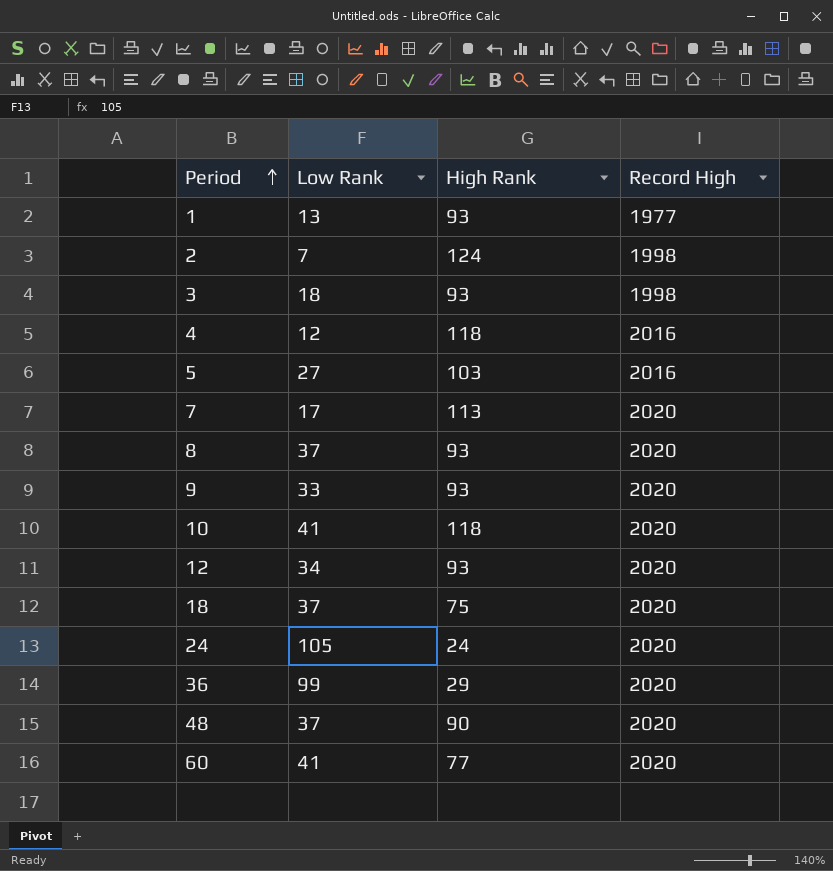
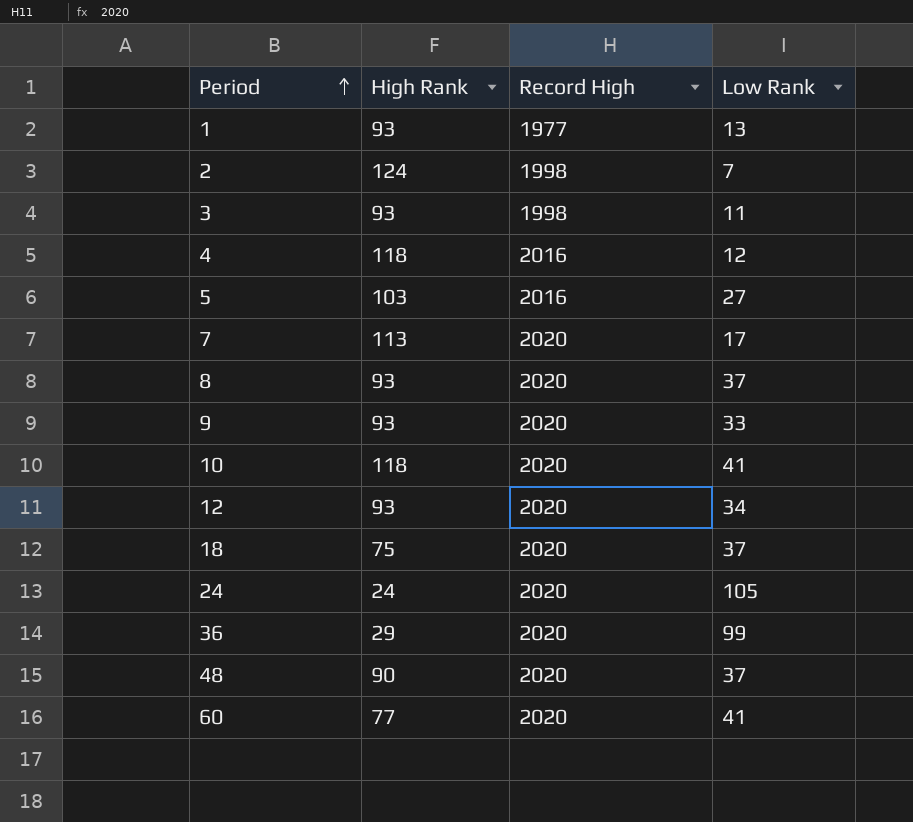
column Low Rank | position: 2 -> 4
3 | Low Rank: 18 -> 11

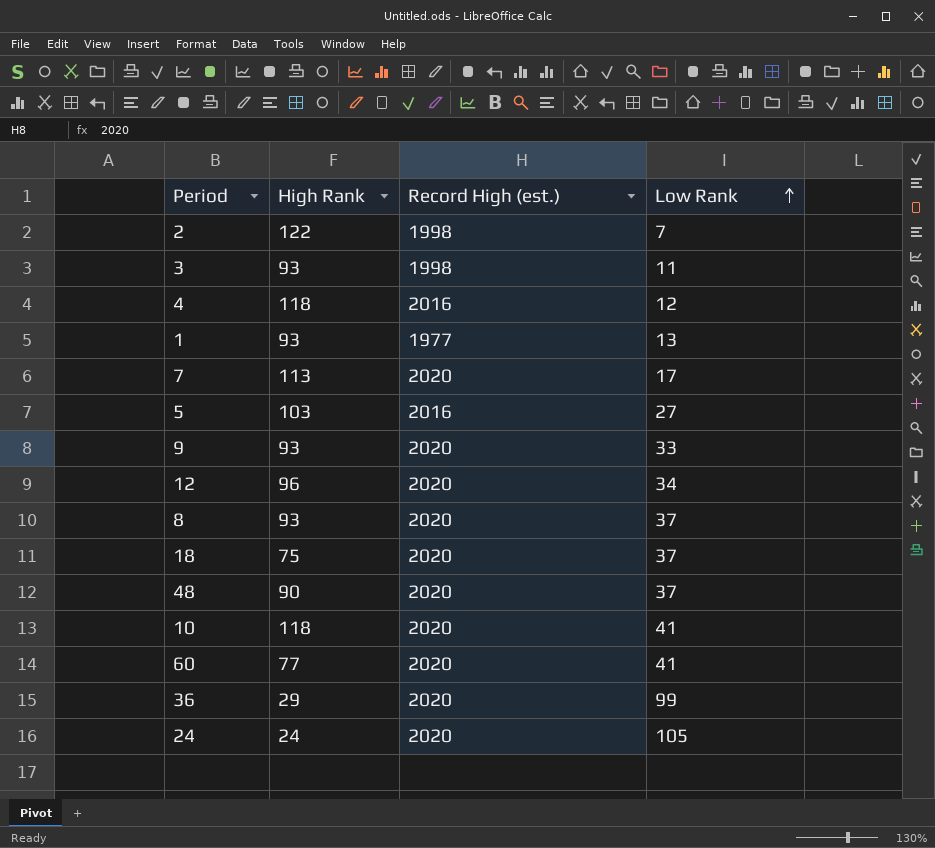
row order: Period ascending -> Low Rank ascending
column name: Record High -> Record High (est.)
2 | High Rank: 124 -> 122
12 | High Rank: 93 -> 96

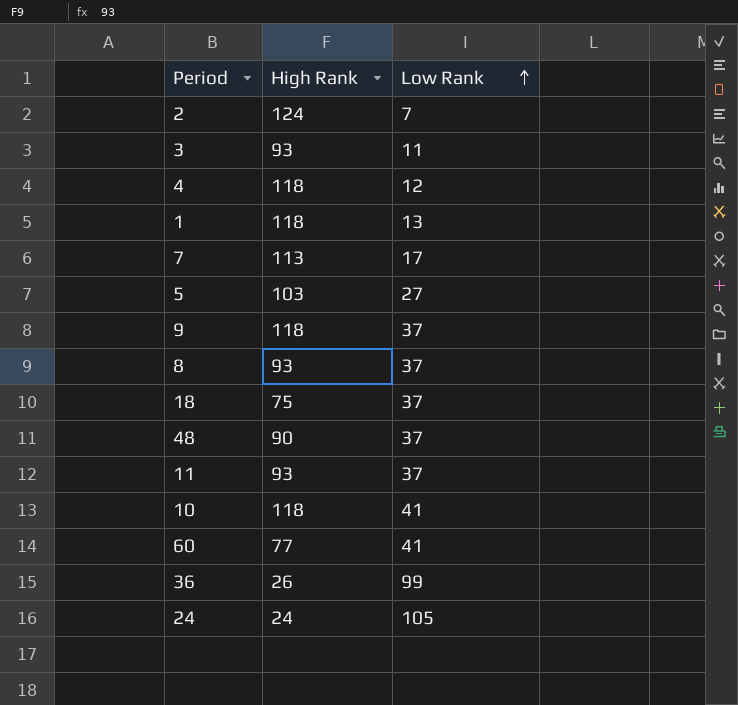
column Record High (est.) | position: 3 -> none
row 12: 96 | 2020 | 34 -> none
2 | High Rank: 122 -> 124
1 | High Rank: 93 -> 118
9 | High Rank: 93 -> 118
9 | Low Rank: 33 -> 37
row 11: none -> 93 | 37
36 | High Rank: 29 -> 26

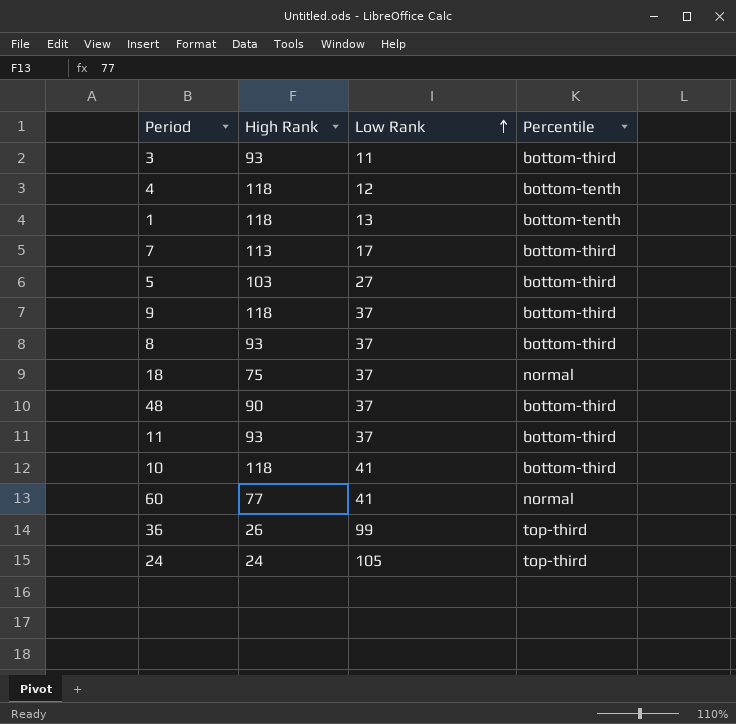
column Percentile | position: none -> 4
row 2: 124 | 7 -> none

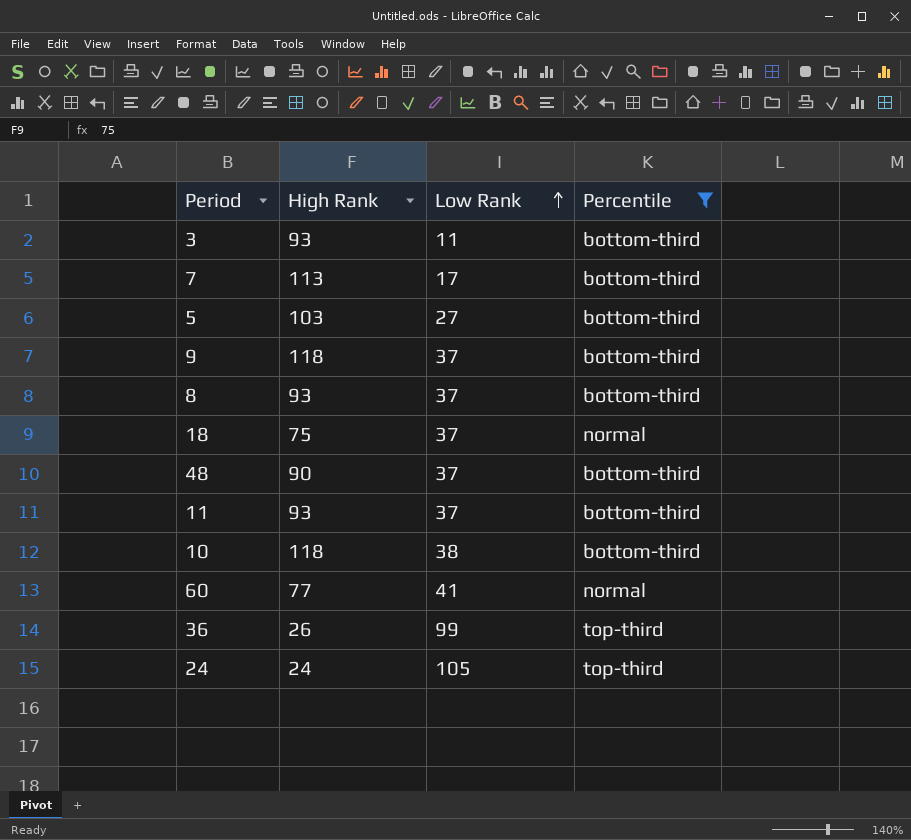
filter: none -> Percentile != bottom-tenth
10 | Low Rank: 41 -> 38

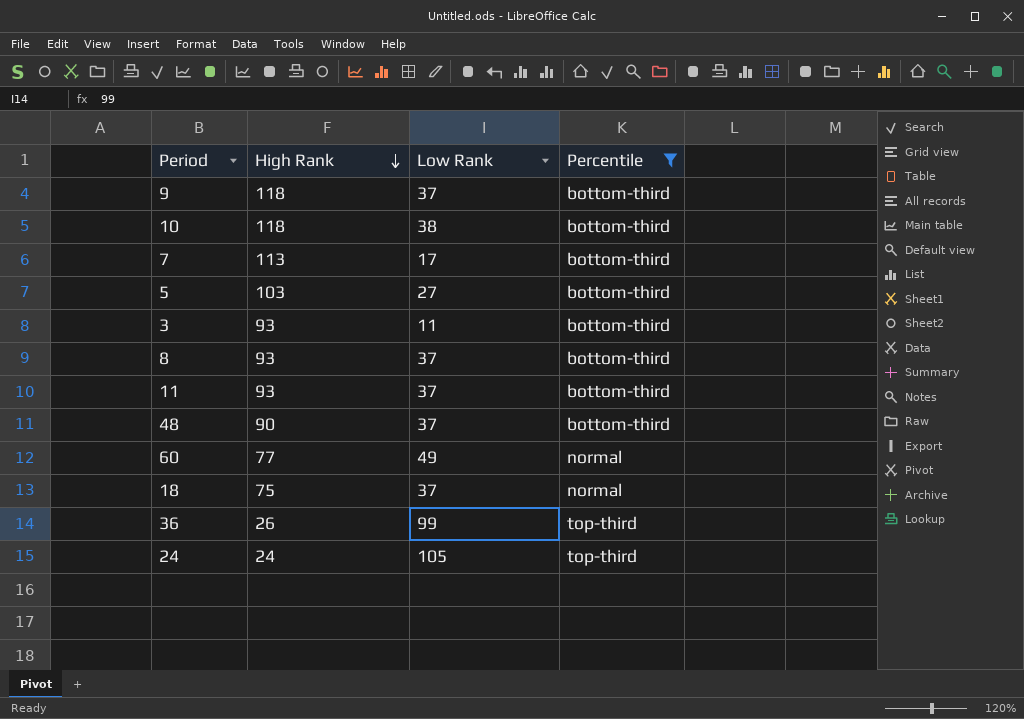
row order: Low Rank ascending -> High Rank descending
60 | Low Rank: 41 -> 49

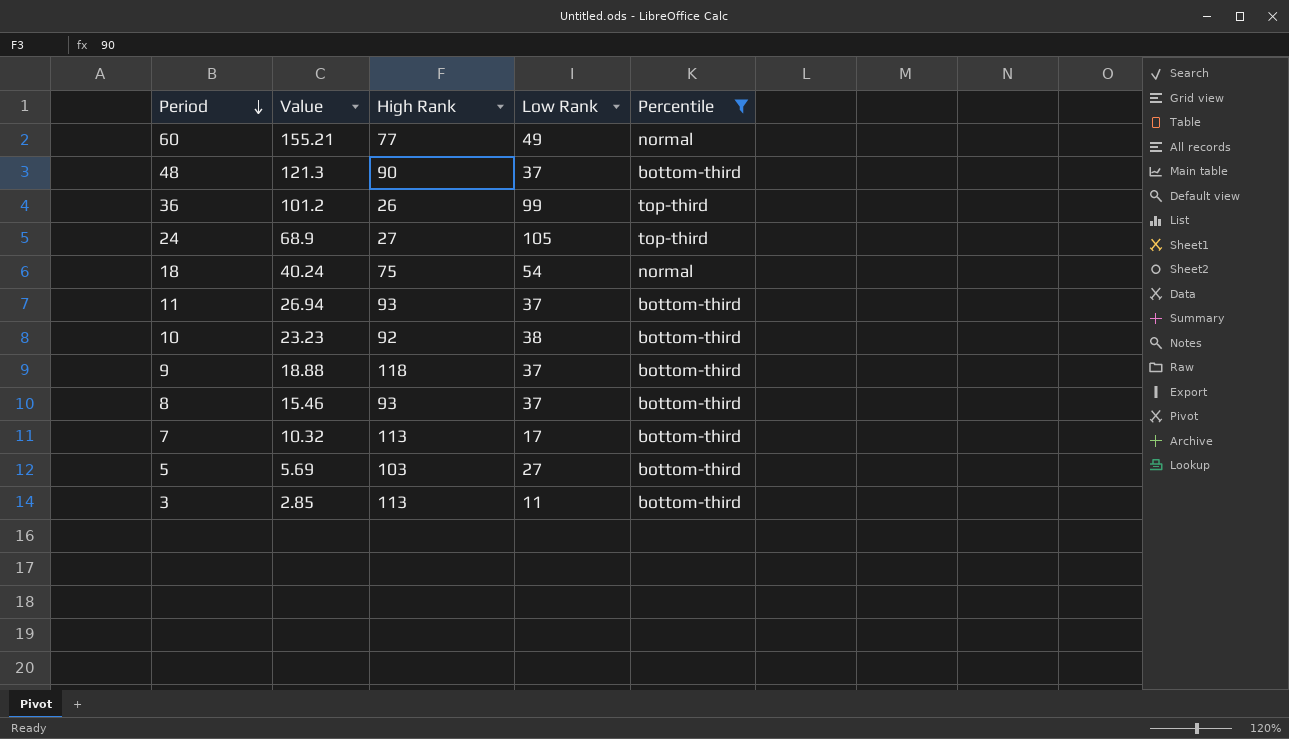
row order: High Rank descending -> Period descending
column Value | position: none -> 2
24 | High Rank: 24 -> 27
18 | Low Rank: 37 -> 54
10 | High Rank: 118 -> 92
3 | High Rank: 93 -> 113

